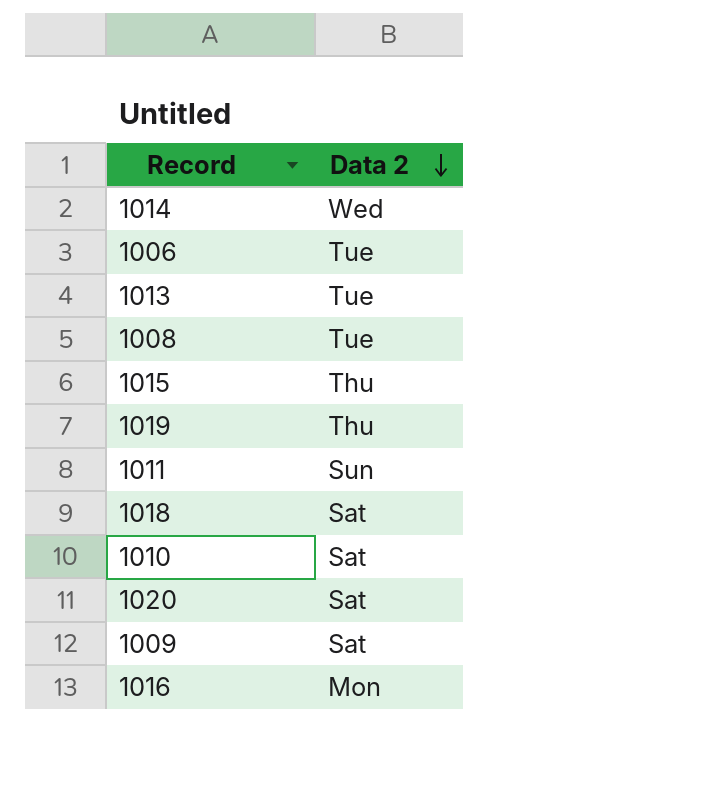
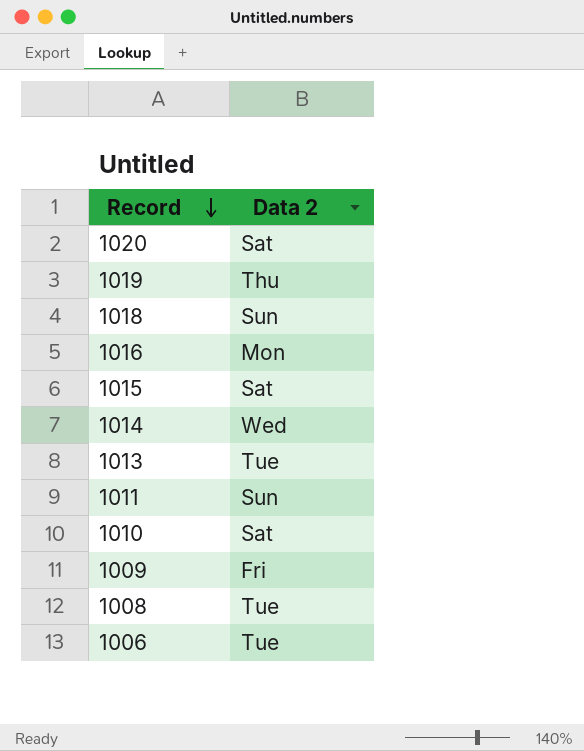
row order: Data 2 descending -> Record descending
1018 | Data 2: Sat -> Sun
1015 | Data 2: Thu -> Sat
1009 | Data 2: Sat -> Fri

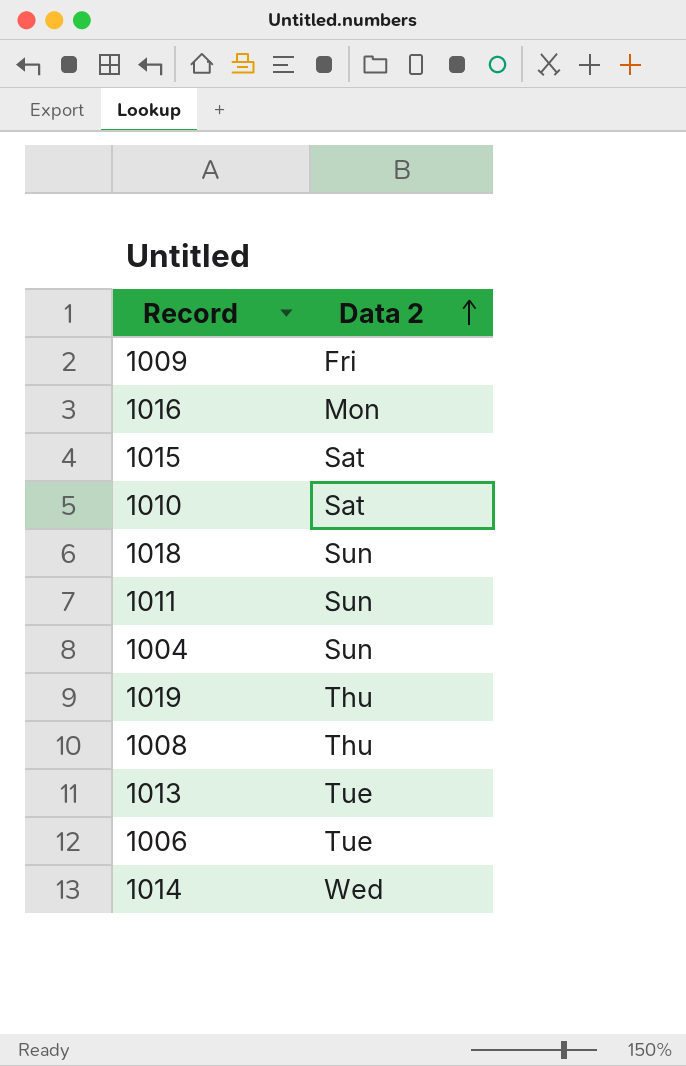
row order: Record descending -> Data 2 ascending
row 1020: Sat -> none
row 1004: none -> Sun
1008 | Data 2: Tue -> Thu

